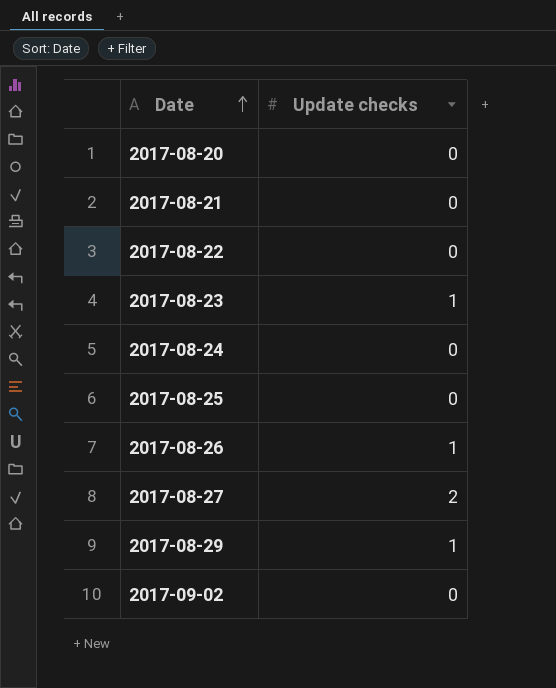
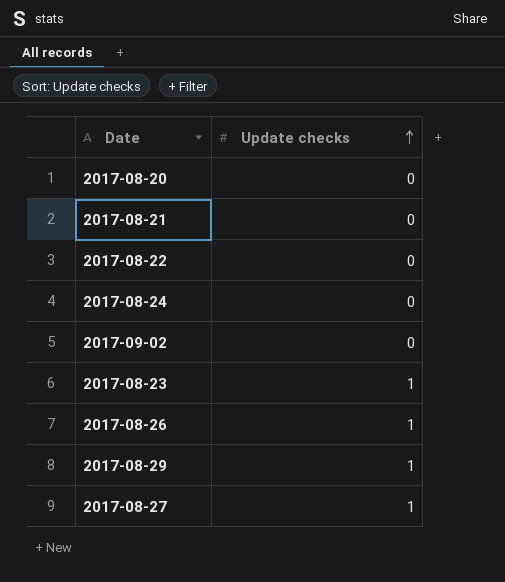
row order: Date ascending -> Update checks ascending
row 2017-08-25: 0 -> none
2017-08-27 | Update checks: 2 -> 1

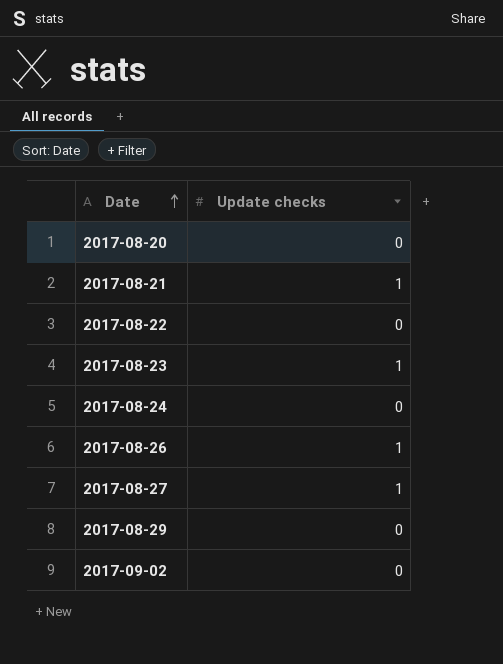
row order: Update checks ascending -> Date ascending
2017-08-21 | Update checks: 0 -> 1
2017-08-29 | Update checks: 1 -> 0

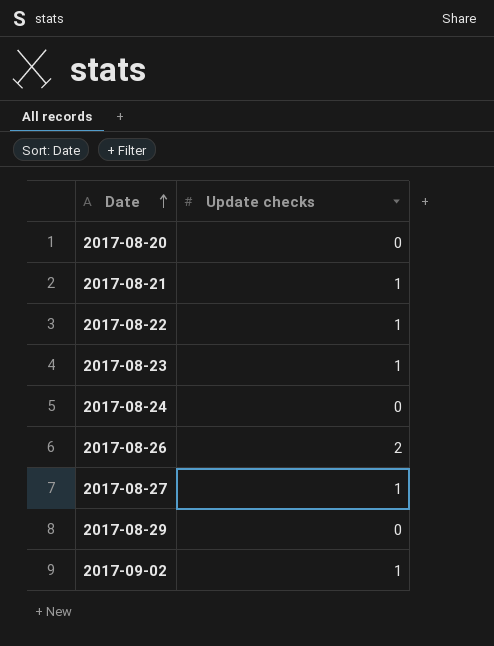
2017-08-22 | Update checks: 0 -> 1
2017-08-26 | Update checks: 1 -> 2
2017-09-02 | Update checks: 0 -> 1

